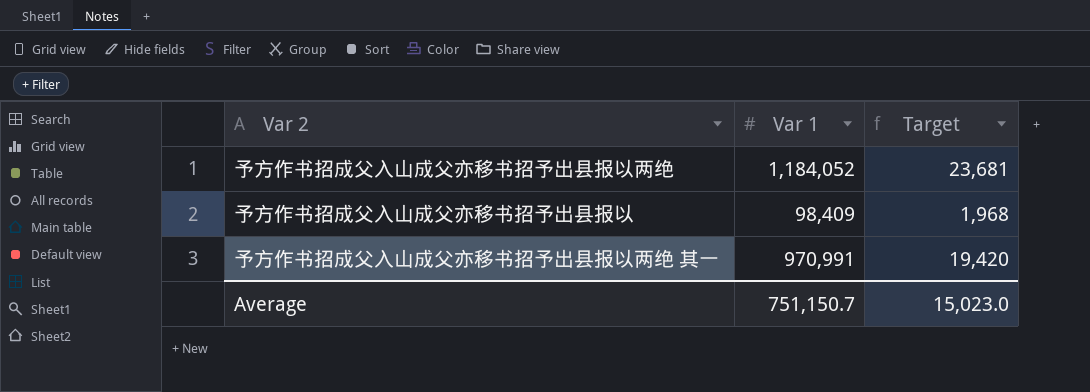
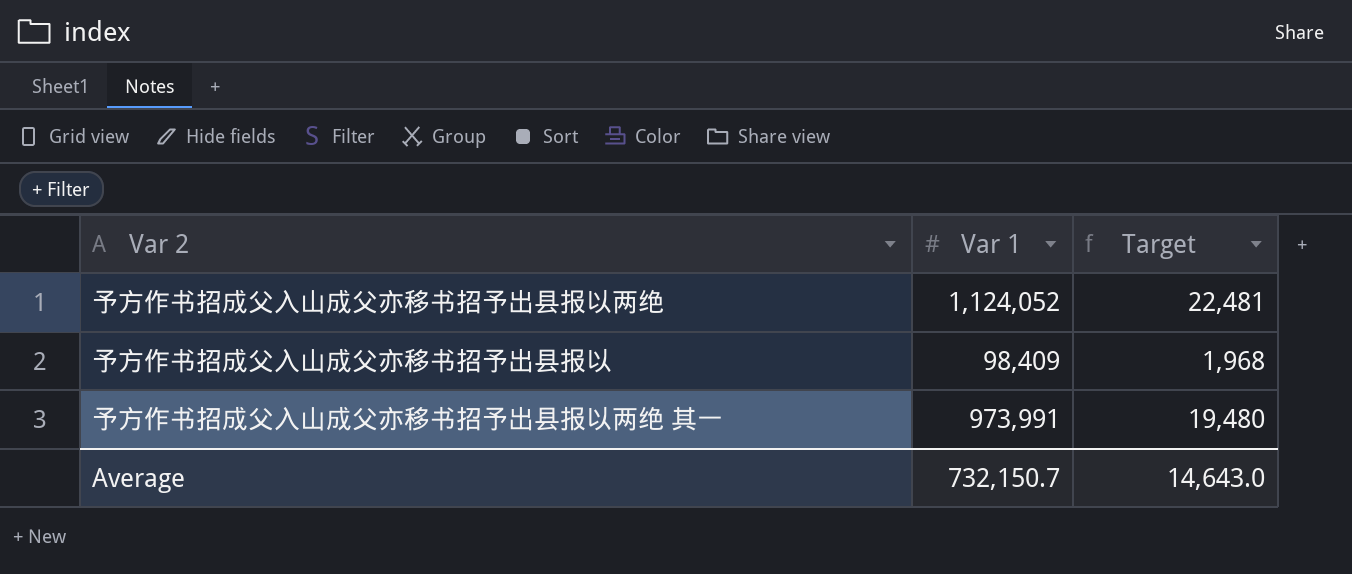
予方作书招成父入山成父亦移书招予出县报以两绝 | Var 1: 1,184,052 -> 1,124,052
予方作书招成父入山成父亦移书招予出县报以两绝 | Target: 23,681 -> 22,481
予方作书招成父入山成父亦移书招予出县报以两绝 其一 | Var 1: 970,991 -> 973,991
予方作书招成父入山成父亦移书招予出县报以两绝 其一 | Target: 19,420 -> 19,480
Average | Var 1: 751,150.7 -> 732,150.7
Average | Target: 15,023.0 -> 14,643.0

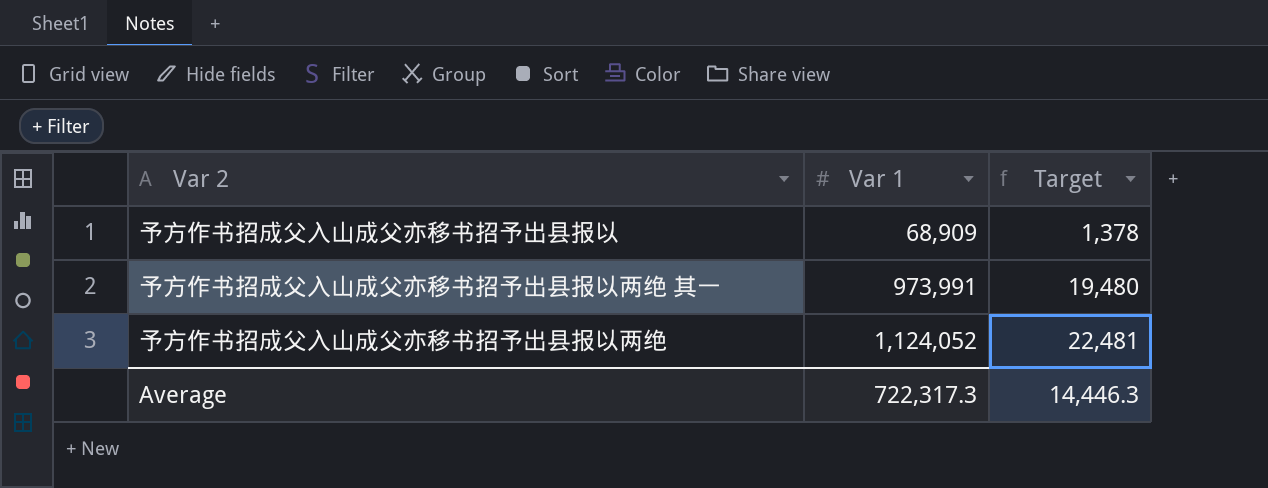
row order: none -> Var 1 ascending
予方作书招成父入山成父亦移书招予出县报以 | Var 1: 98,409 -> 68,909
予方作书招成父入山成父亦移书招予出县报以 | Target: 1,968 -> 1,378
Average | Var 1: 732,150.7 -> 722,317.3
Average | Target: 14,643.0 -> 14,446.3

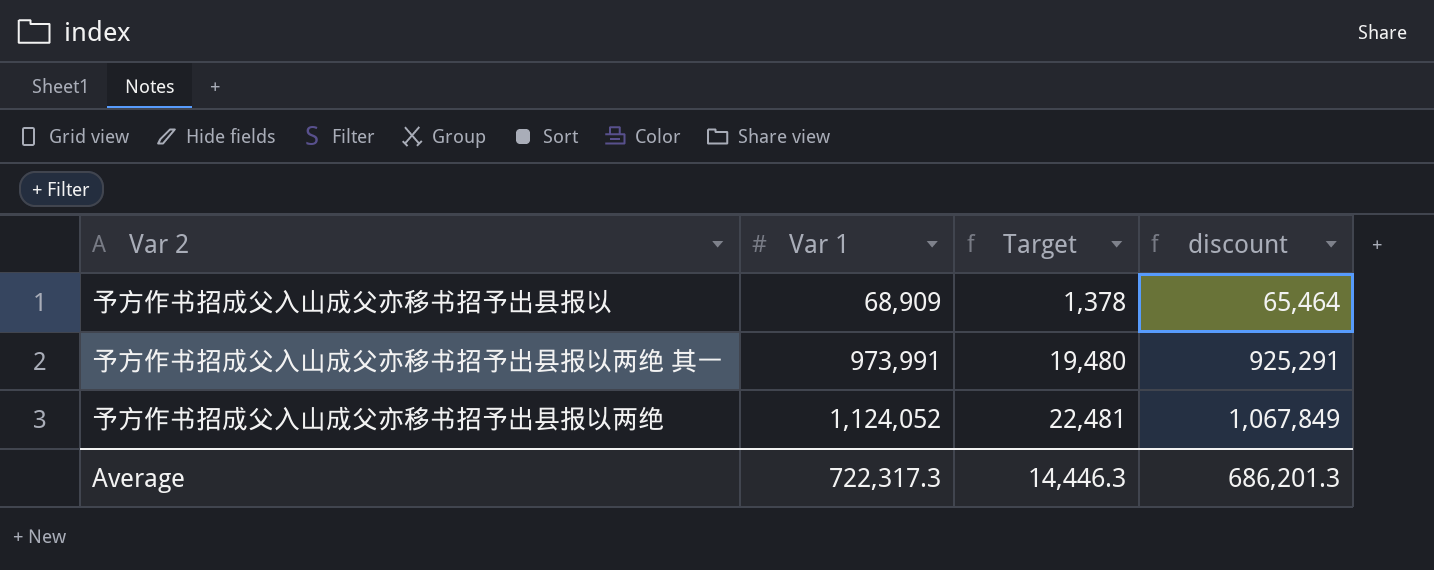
column discount | formula: none -> [Var 1] * 0.95

